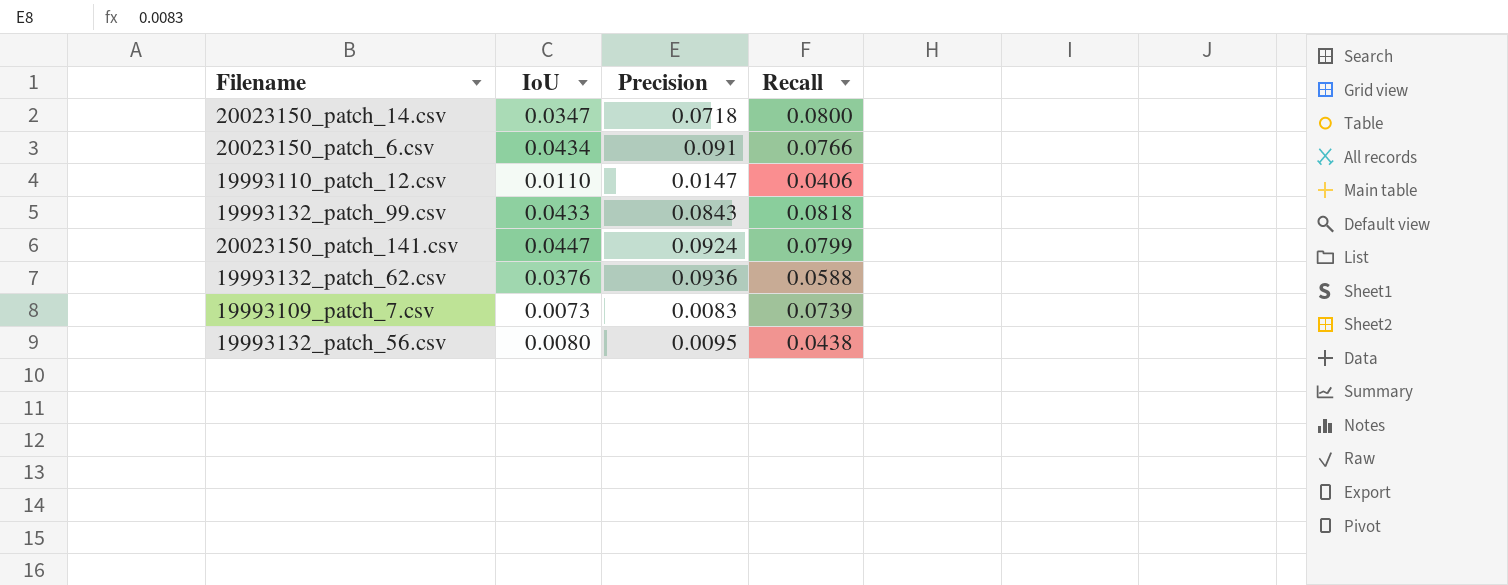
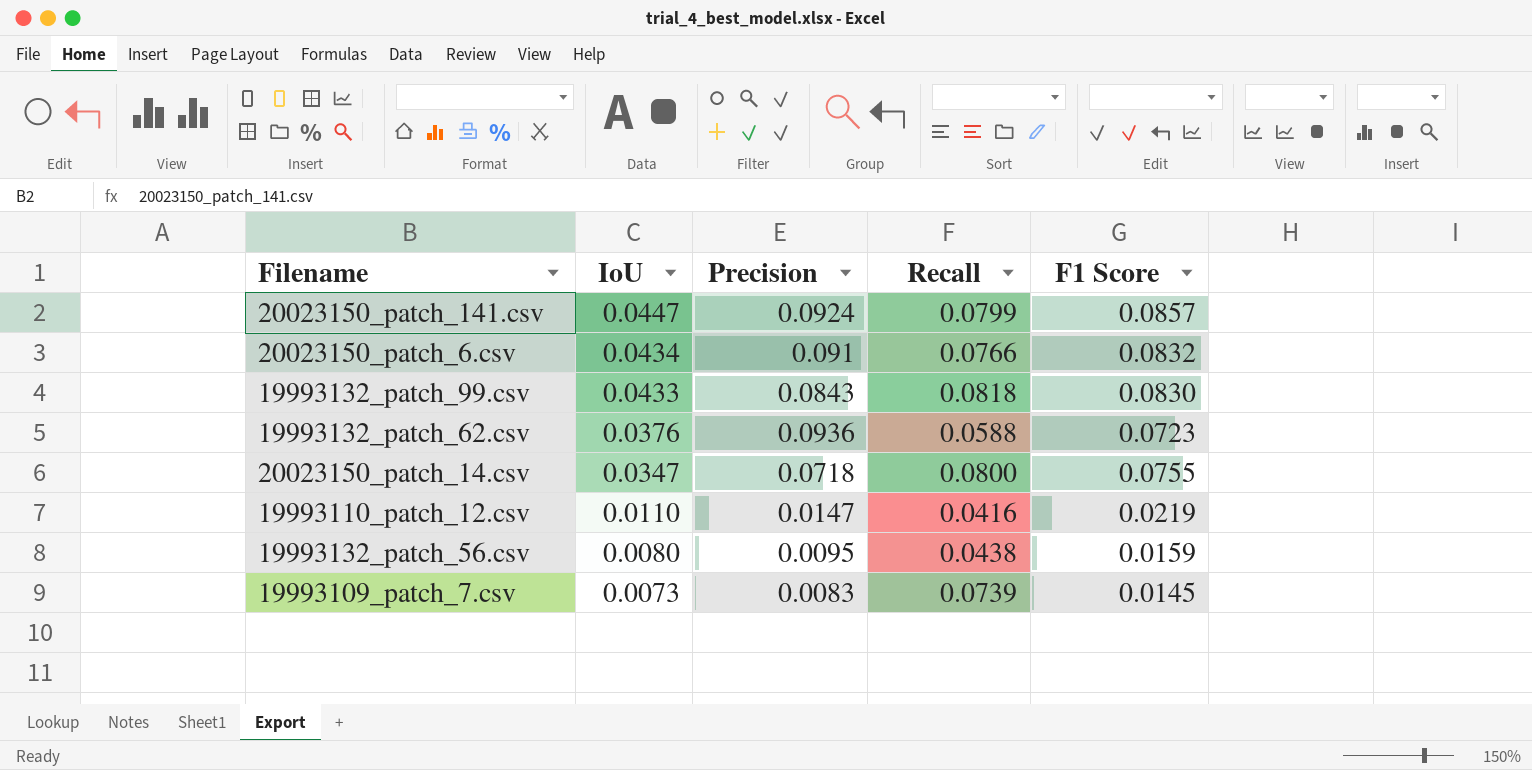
row order: none -> IoU descending
column F1 Score | position: none -> 5
19993110_patch_12.csv | Recall: 0.0406 -> 0.0416

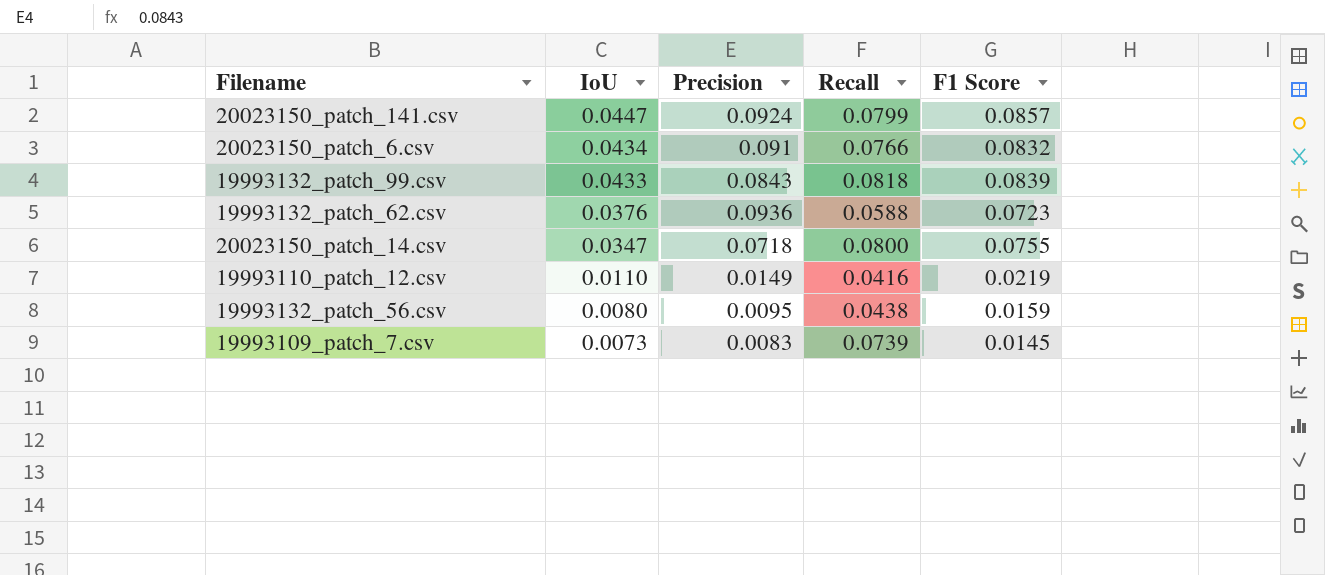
19993132_patch_99.csv | F1 Score: 0.0830 -> 0.0839
19993110_patch_12.csv | Precision: 0.0147 -> 0.0149

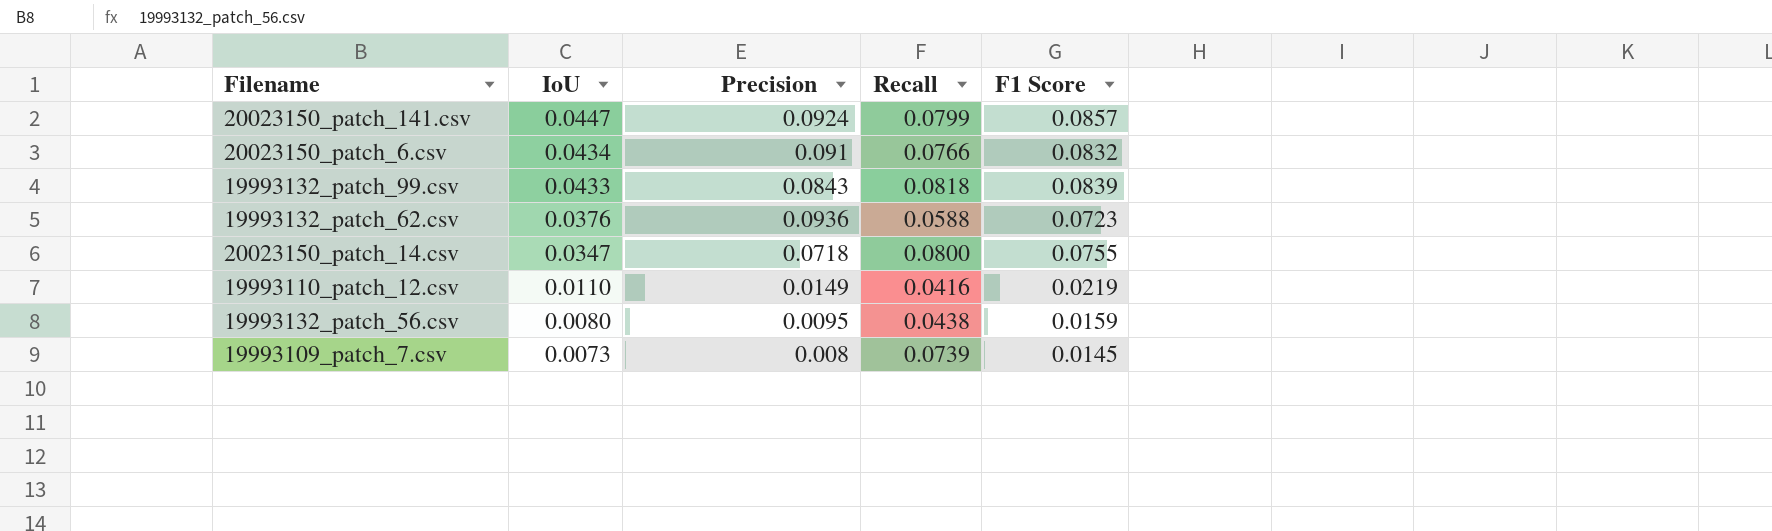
19993109_patch_7.csv | Precision: 0.0083 -> 0.008

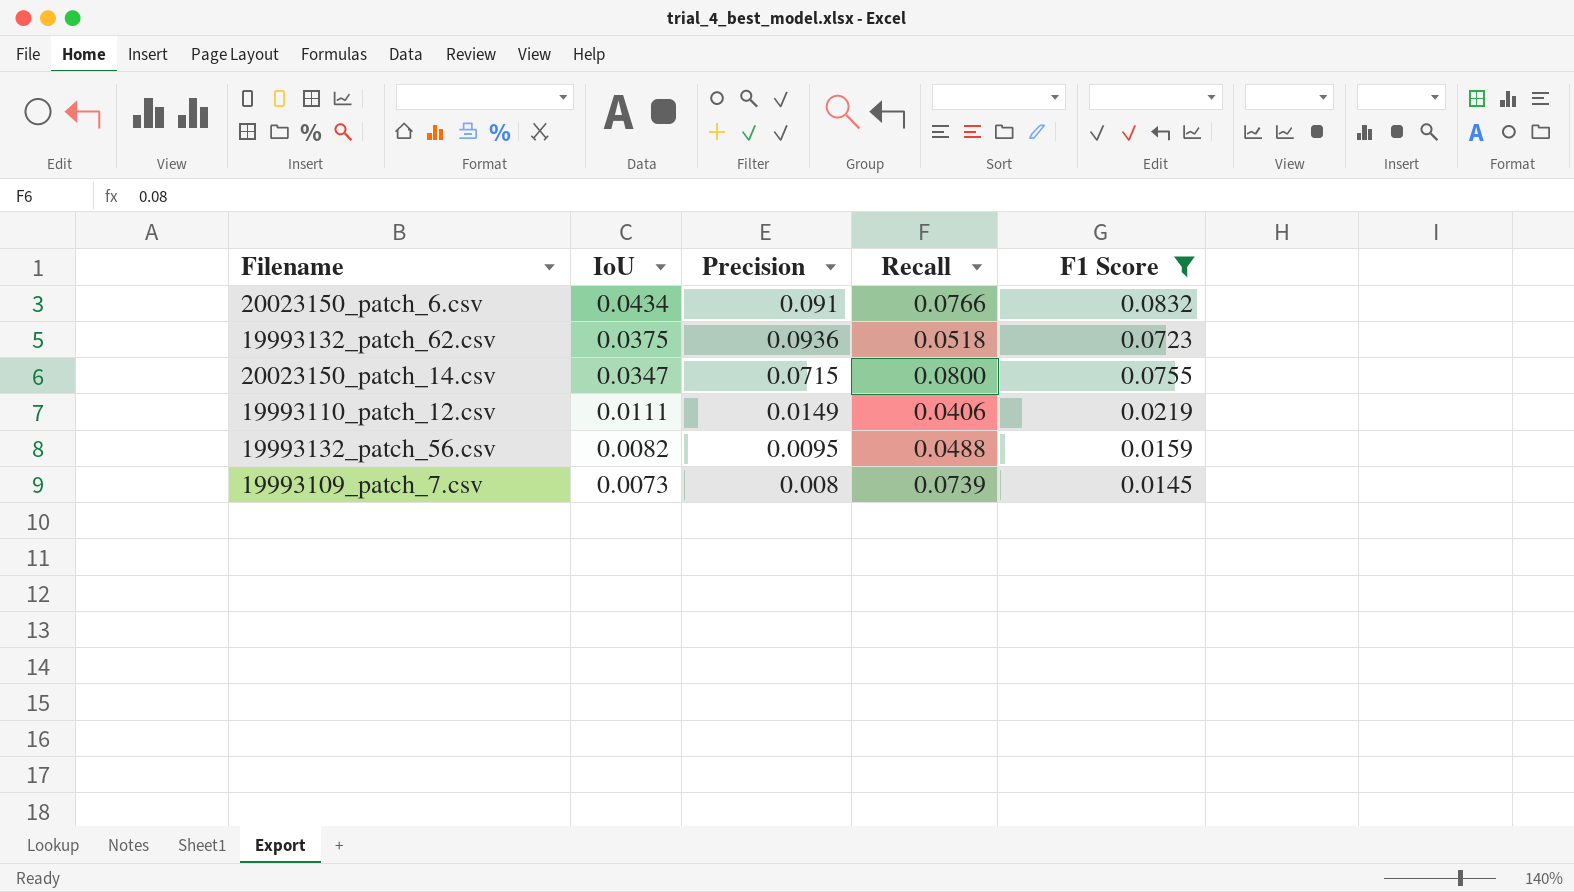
filter: none -> F1 Score <= 0.0832
19993132_patch_62.csv | IoU: 0.0376 -> 0.0375
19993132_patch_62.csv | Recall: 0.0588 -> 0.0518
20023150_patch_14.csv | Precision: 0.0718 -> 0.0715
19993110_patch_12.csv | IoU: 0.0110 -> 0.0111
19993110_patch_12.csv | Recall: 0.0416 -> 0.0406
19993132_patch_56.csv | IoU: 0.0080 -> 0.0082
19993132_patch_56.csv | Recall: 0.0438 -> 0.0488

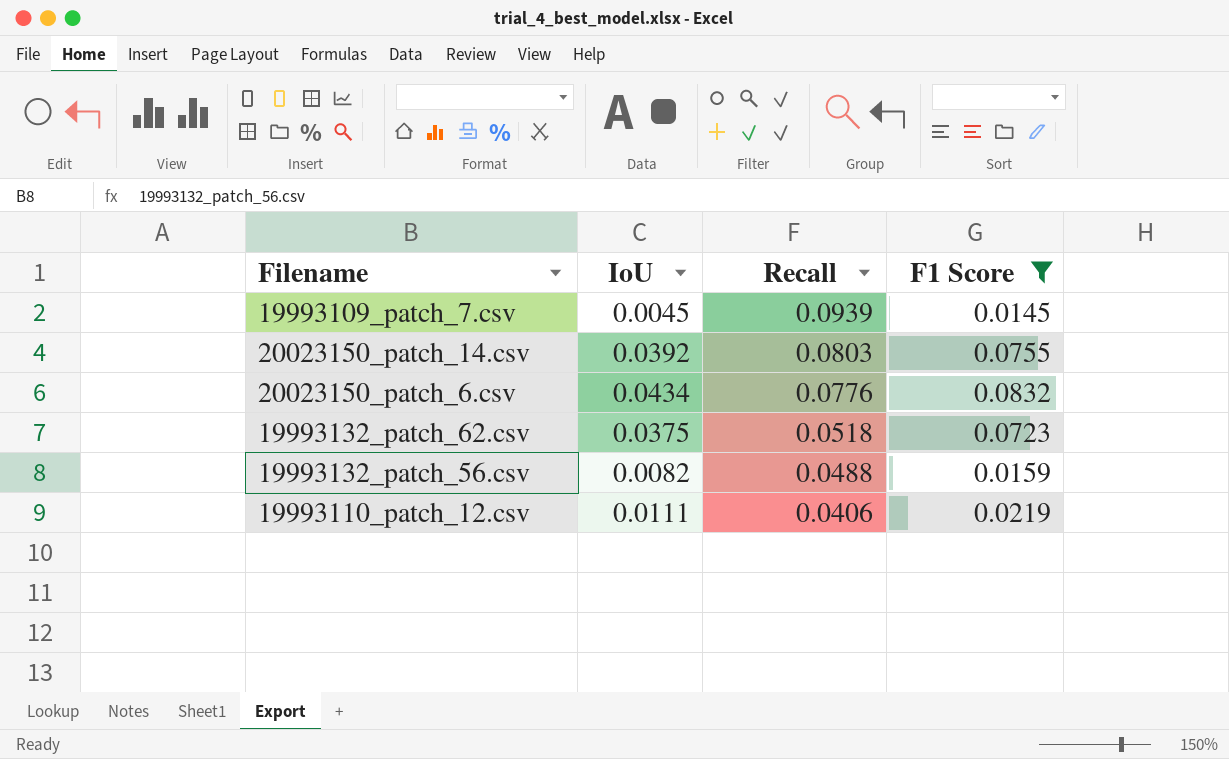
row order: IoU descending -> Recall descending
column Precision | position: 3 -> none
19993109_patch_7.csv | IoU: 0.0073 -> 0.0045
19993109_patch_7.csv | Recall: 0.0739 -> 0.0939
20023150_patch_14.csv | IoU: 0.0347 -> 0.0392
20023150_patch_14.csv | Recall: 0.0800 -> 0.0803
20023150_patch_6.csv | Recall: 0.0766 -> 0.0776

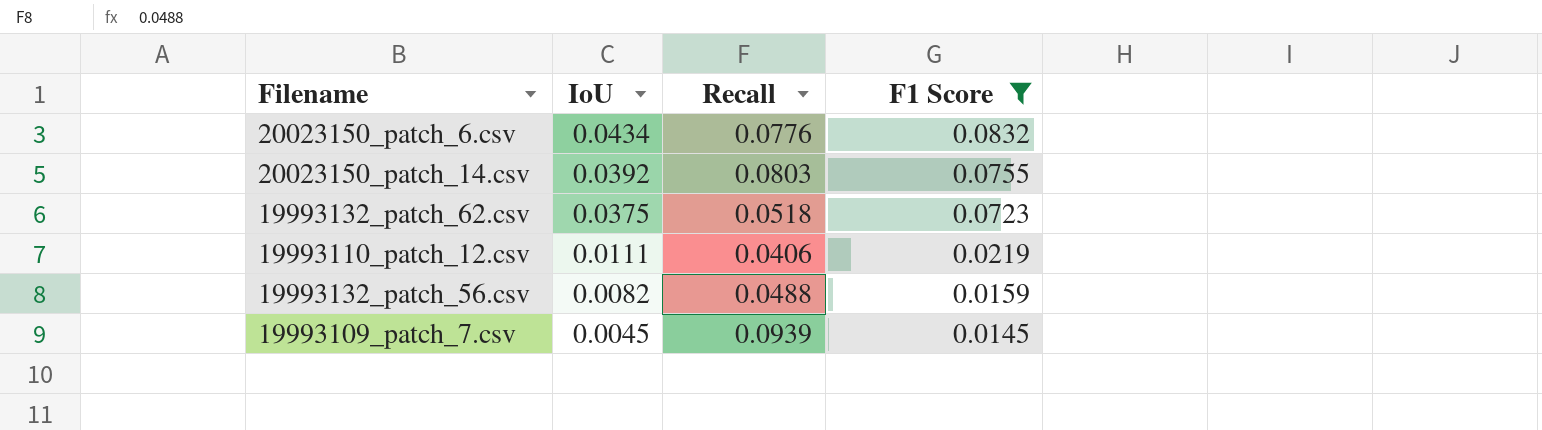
row order: Recall descending -> IoU descending

